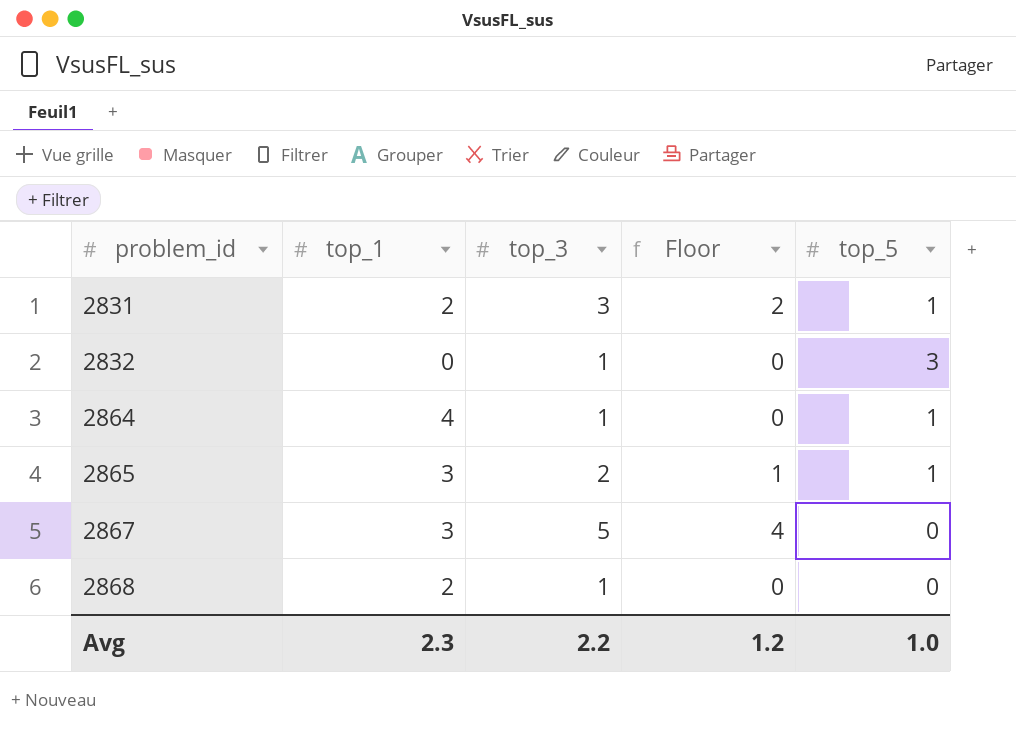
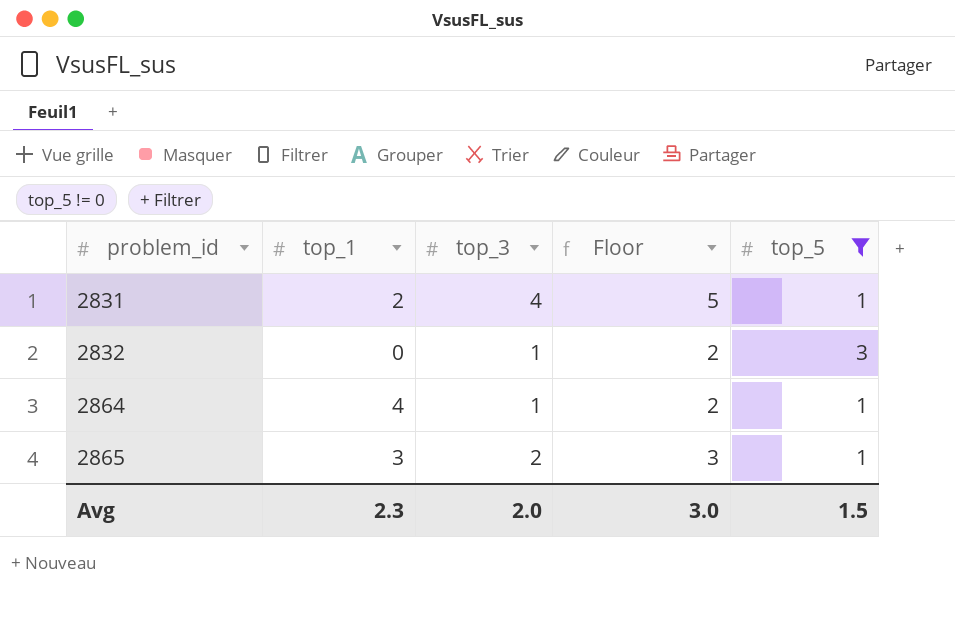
filter: none -> top_5 != 0
column Floor | formula: [top_3] - 1 -> [top_3] + 1
2831 | top_3: 3 -> 4
Avg | top_3: 2.2 -> 2.0
Avg | Floor: 1.2 -> 3.0
Avg | top_5: 1.0 -> 1.5

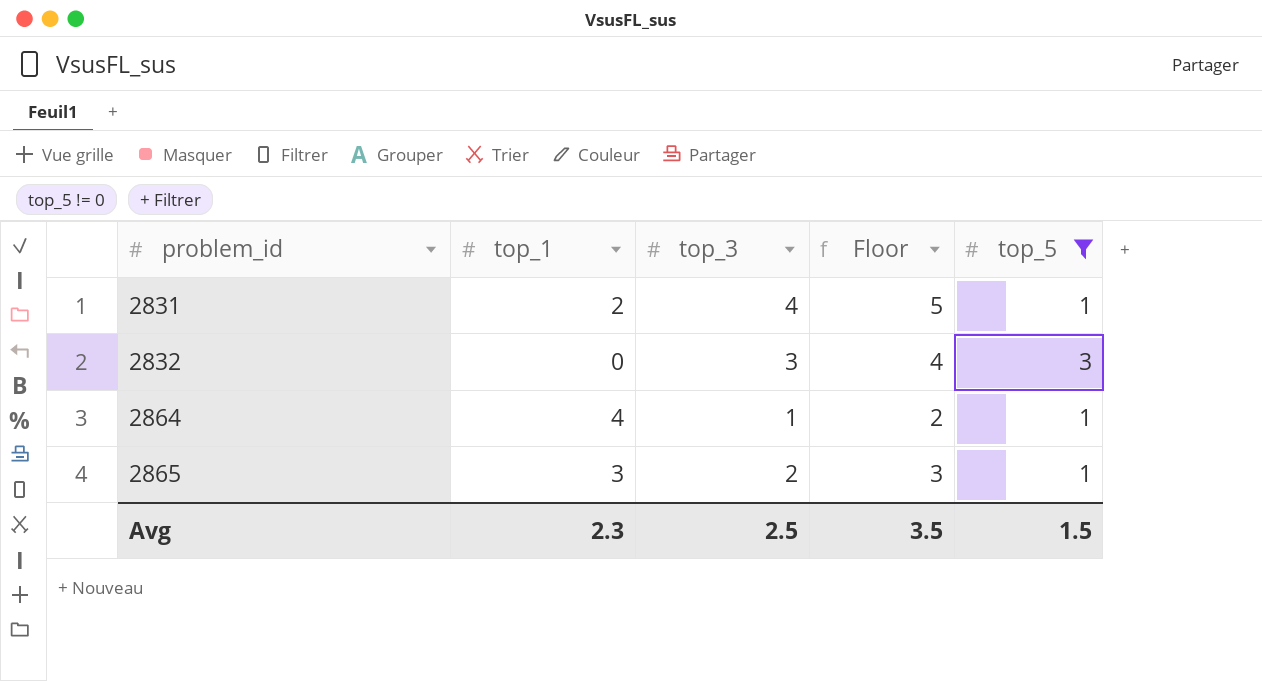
2832 | top_3: 1 -> 3
2832 | Floor: 2 -> 4
Avg | top_3: 2.0 -> 2.5
Avg | Floor: 3.0 -> 3.5

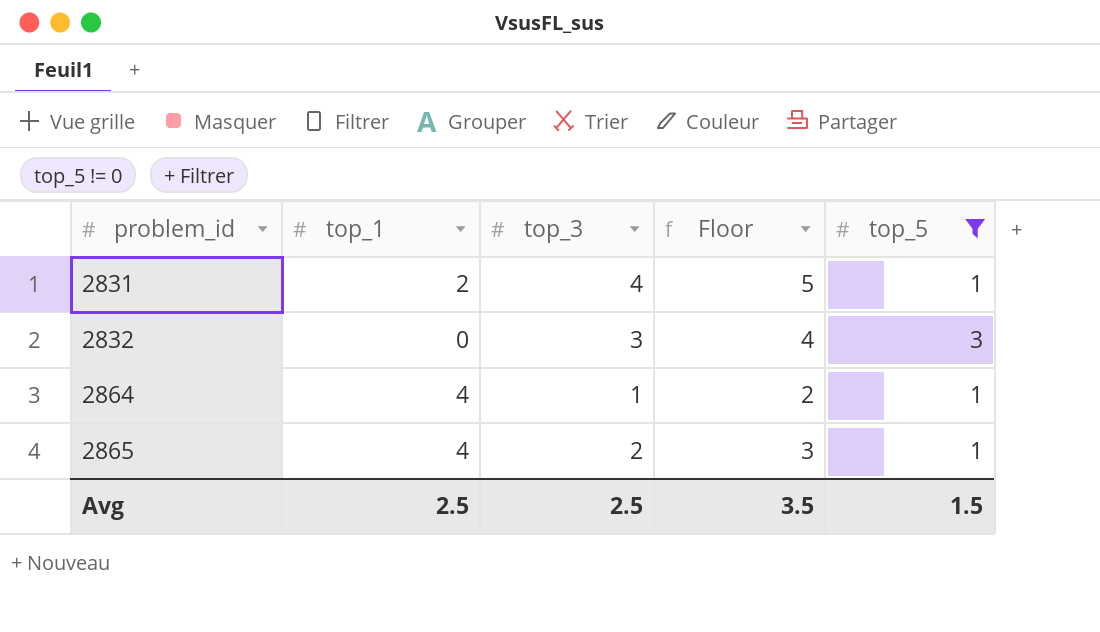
2865 | top_1: 3 -> 4
Avg | top_1: 2.3 -> 2.5

